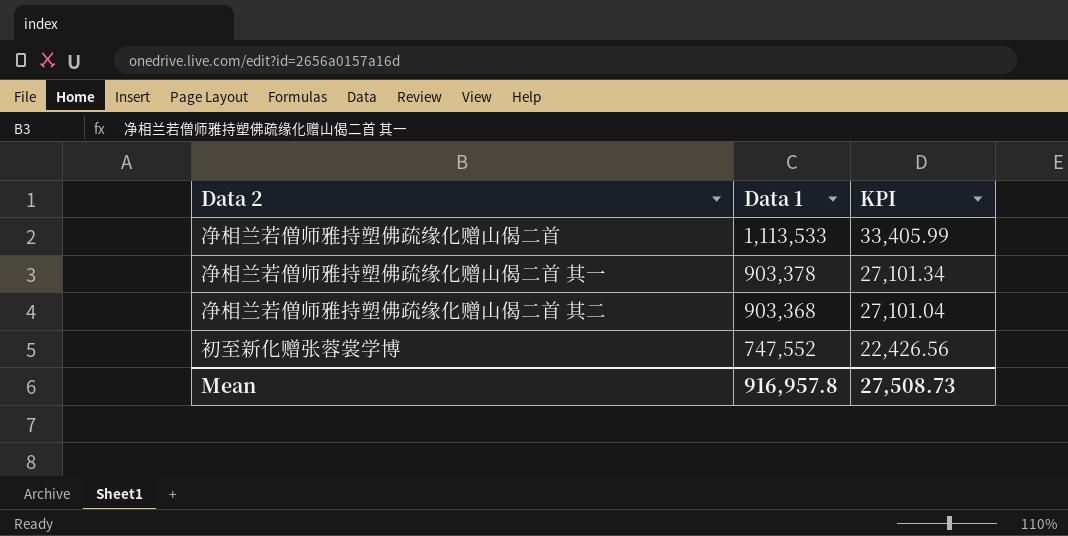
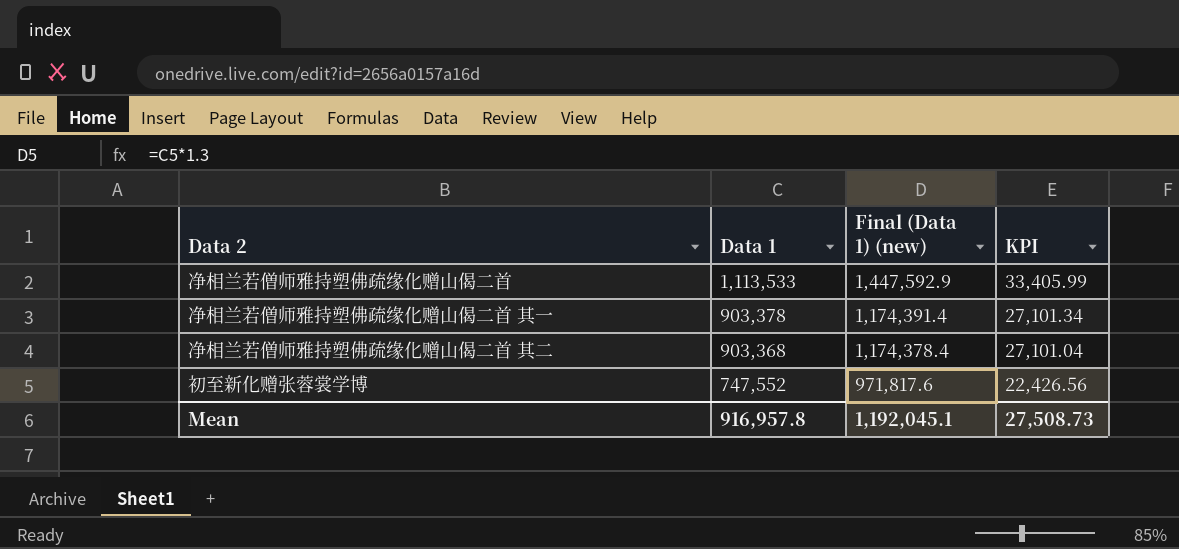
column Final (Data 1) (new) | formula: none -> [Data 1] * 1.3

